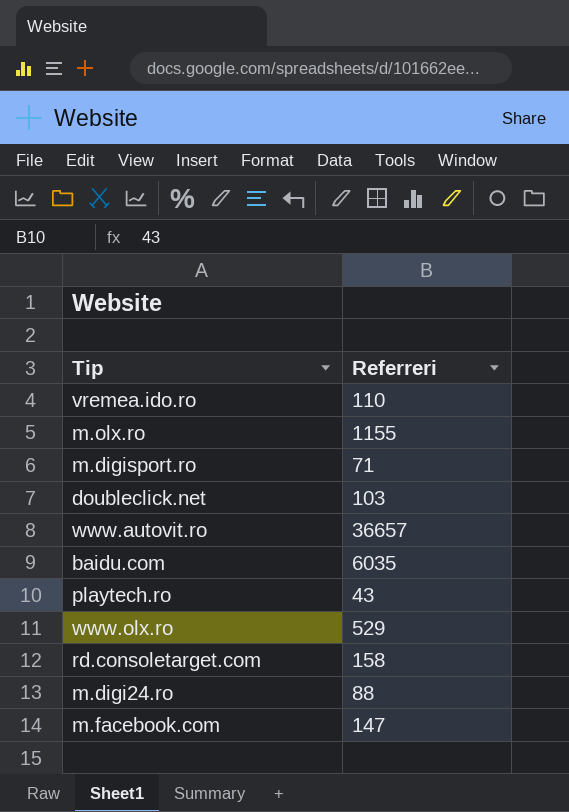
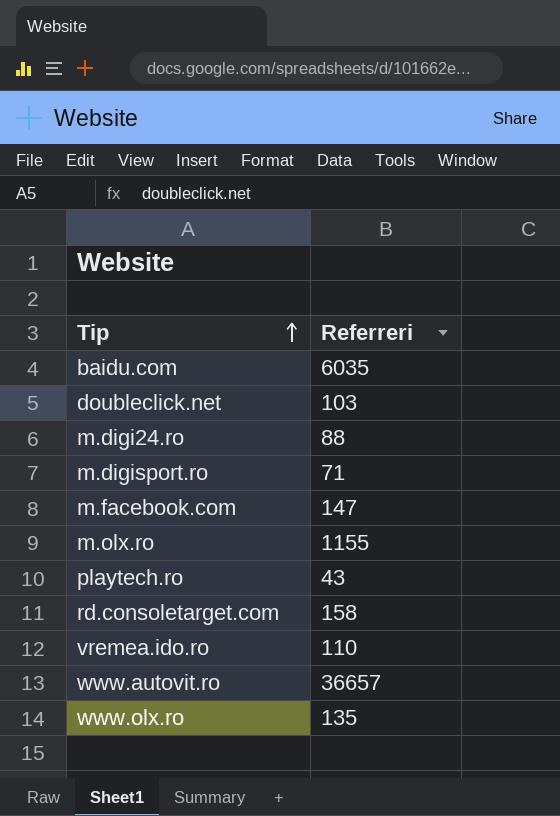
row order: none -> Tip ascending
www.olx.ro | Referreri: 529 -> 135

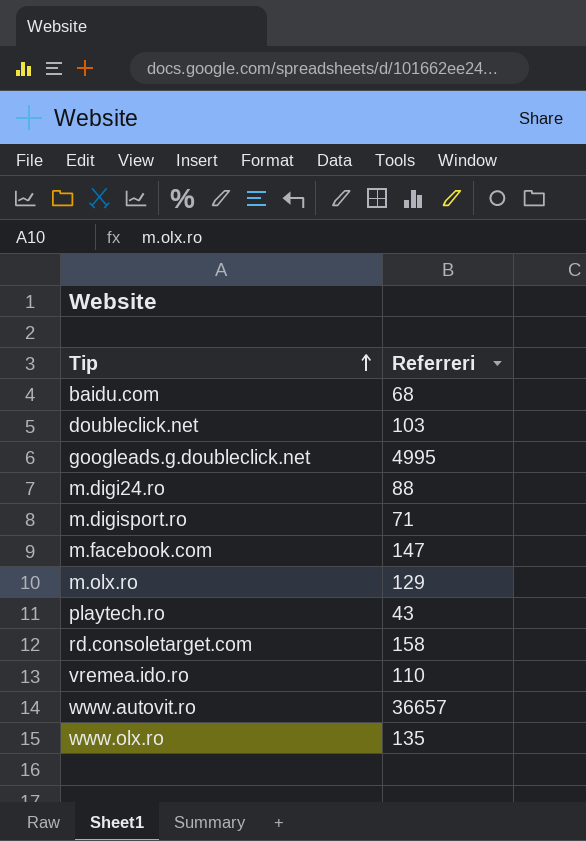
baidu.com | Referreri: 6035 -> 68
row googleads.g.doubleclick.net: none -> 4995
m.olx.ro | Referreri: 1155 -> 129

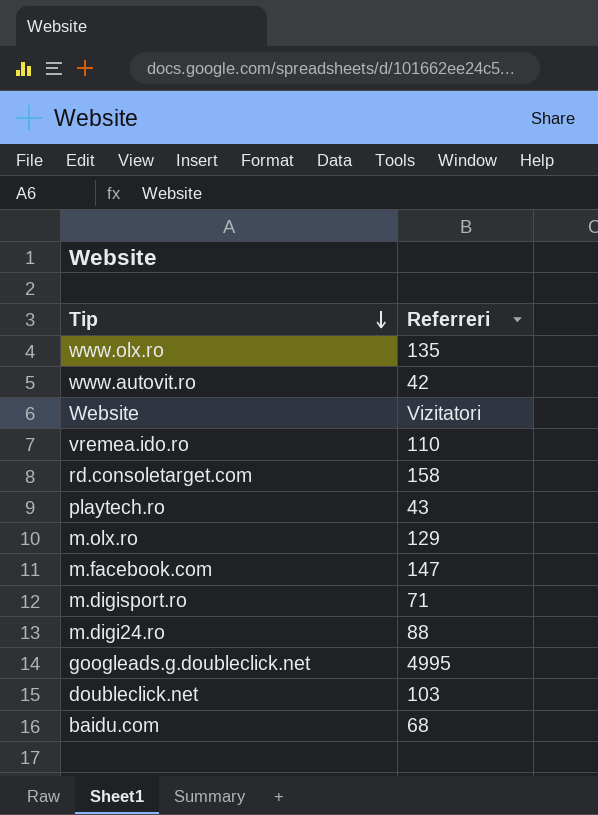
row order: Tip ascending -> Tip descending
www.autovit.ro | Referreri: 36657 -> 42
row Website: none -> Vizitatori

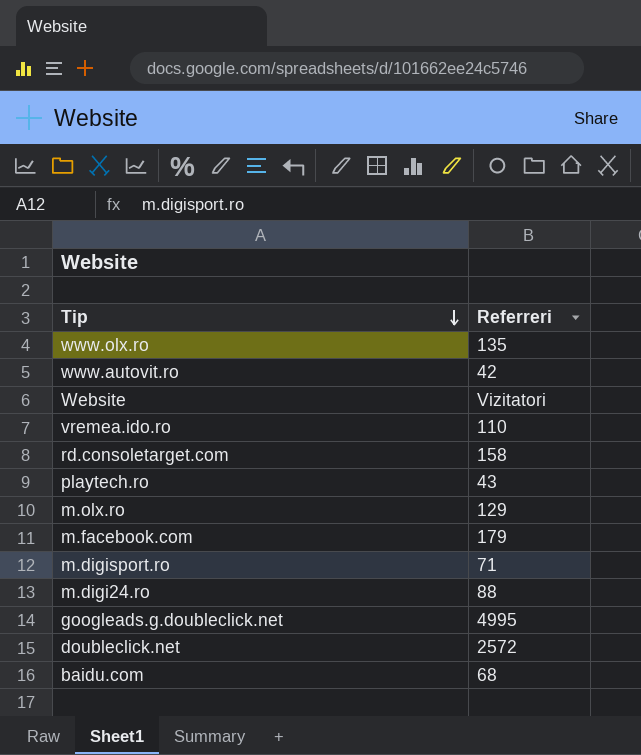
m.facebook.com | Referreri: 147 -> 179
doubleclick.net | Referreri: 103 -> 2572

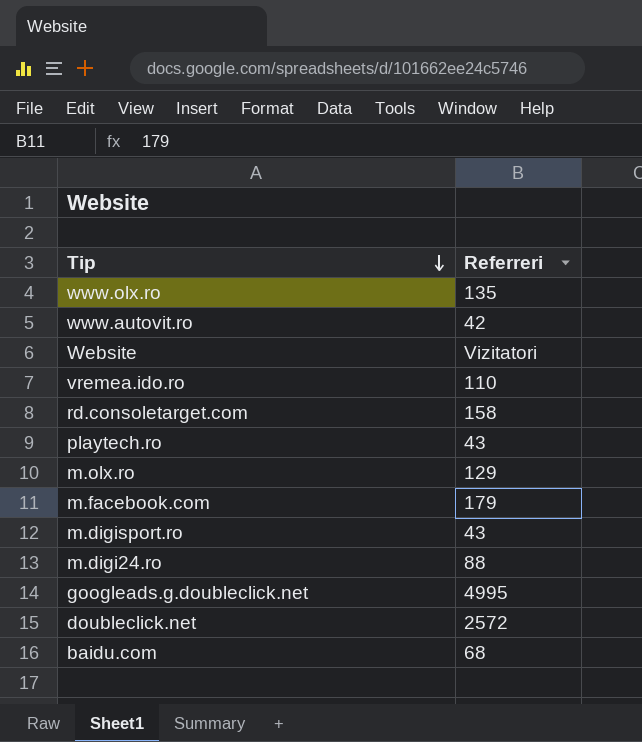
m.digisport.ro | Referreri: 71 -> 43

